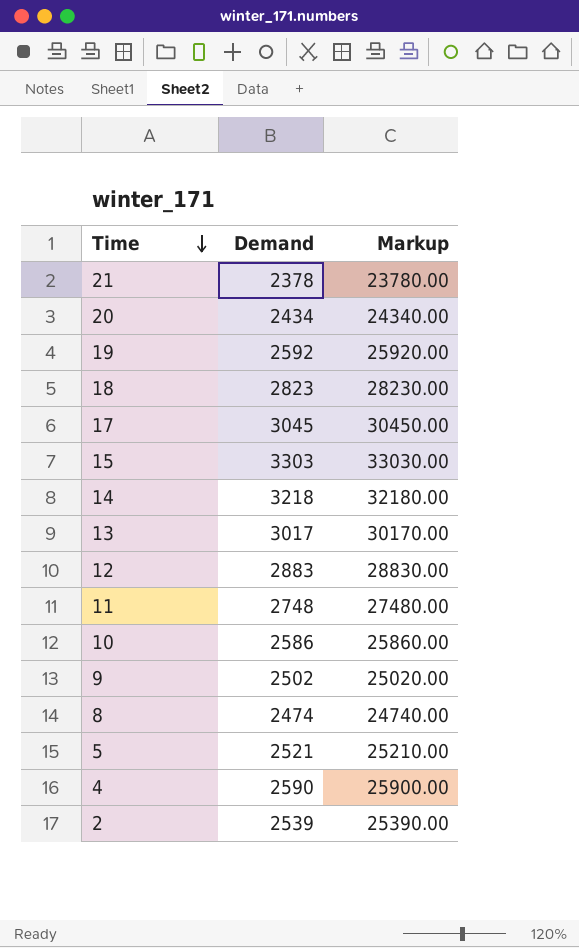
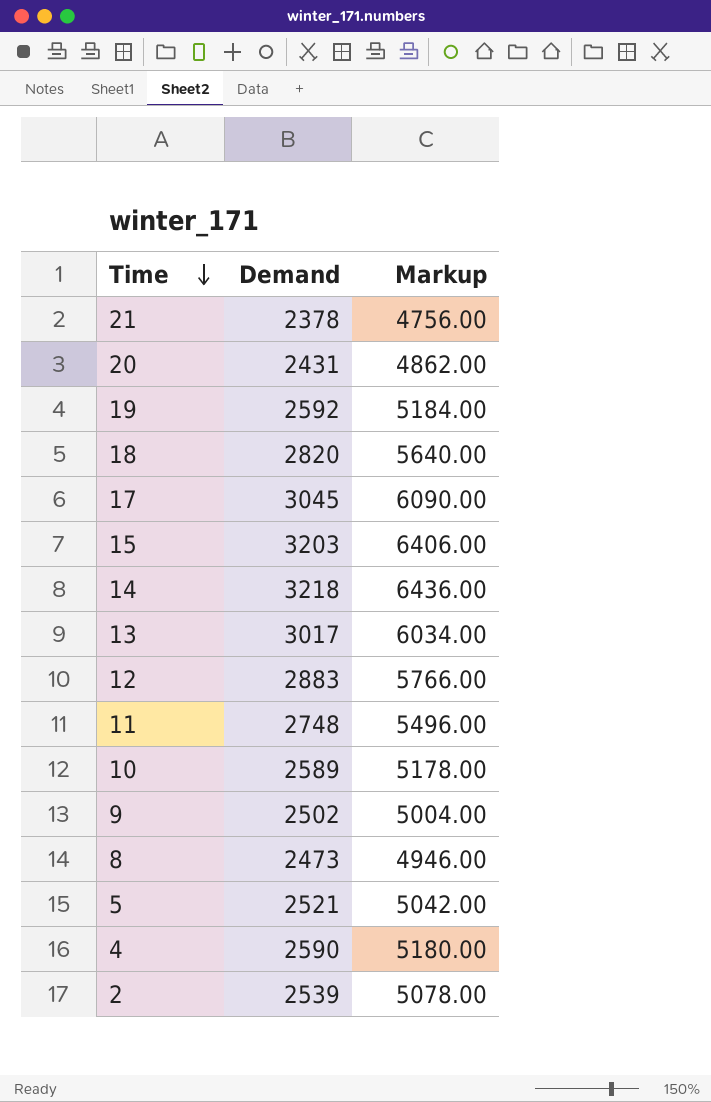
column Markup | formula: [Demand] * 10 -> [Demand] * 2
20 | Demand: 2434 -> 2431
18 | Demand: 2823 -> 2820
15 | Demand: 3303 -> 3203
10 | Demand: 2586 -> 2589
8 | Demand: 2474 -> 2473

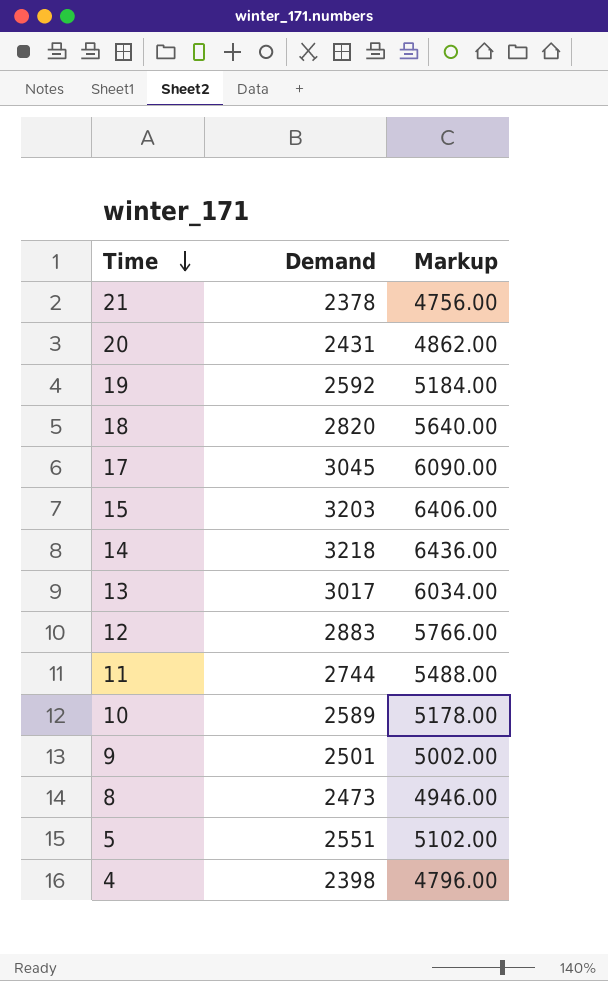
row 2: 2539 | 5078.00 -> none
11 | Demand: 2748 -> 2744
11 | Markup: 5496.00 -> 5488.00
9 | Demand: 2502 -> 2501
9 | Markup: 5004.00 -> 5002.00
5 | Demand: 2521 -> 2551
5 | Markup: 5042.00 -> 5102.00
4 | Demand: 2590 -> 2398
4 | Markup: 5180.00 -> 4796.00

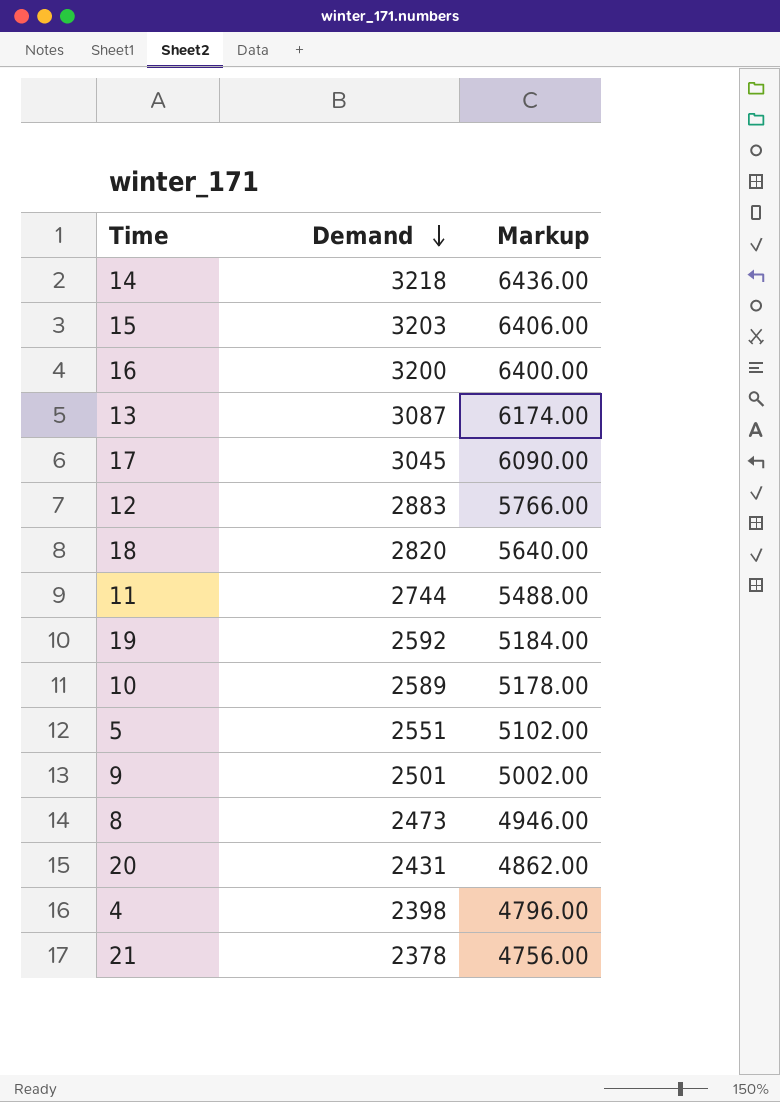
row order: Time descending -> Demand descending
row 16: none -> 3200 | 6400.00
13 | Demand: 3017 -> 3087
13 | Markup: 6034.00 -> 6174.00

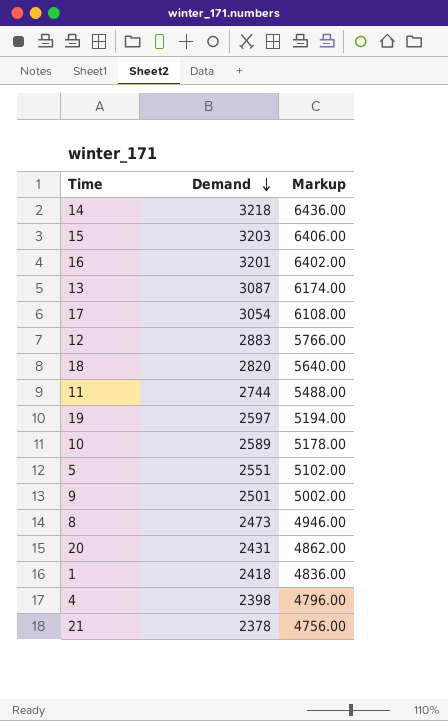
16 | Demand: 3200 -> 3201
16 | Markup: 6400.00 -> 6402.00
17 | Demand: 3045 -> 3054
17 | Markup: 6090.00 -> 6108.00
19 | Demand: 2592 -> 2597
19 | Markup: 5184.00 -> 5194.00
row 1: none -> 2418 | 4836.00

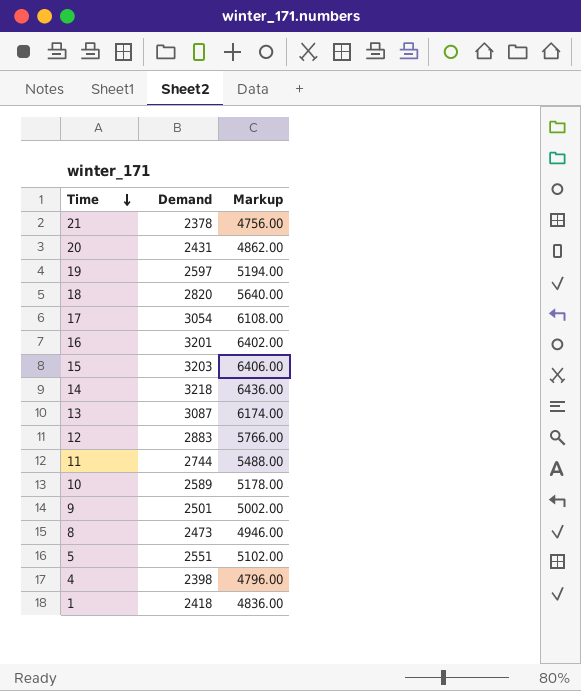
row order: Demand descending -> Time descending

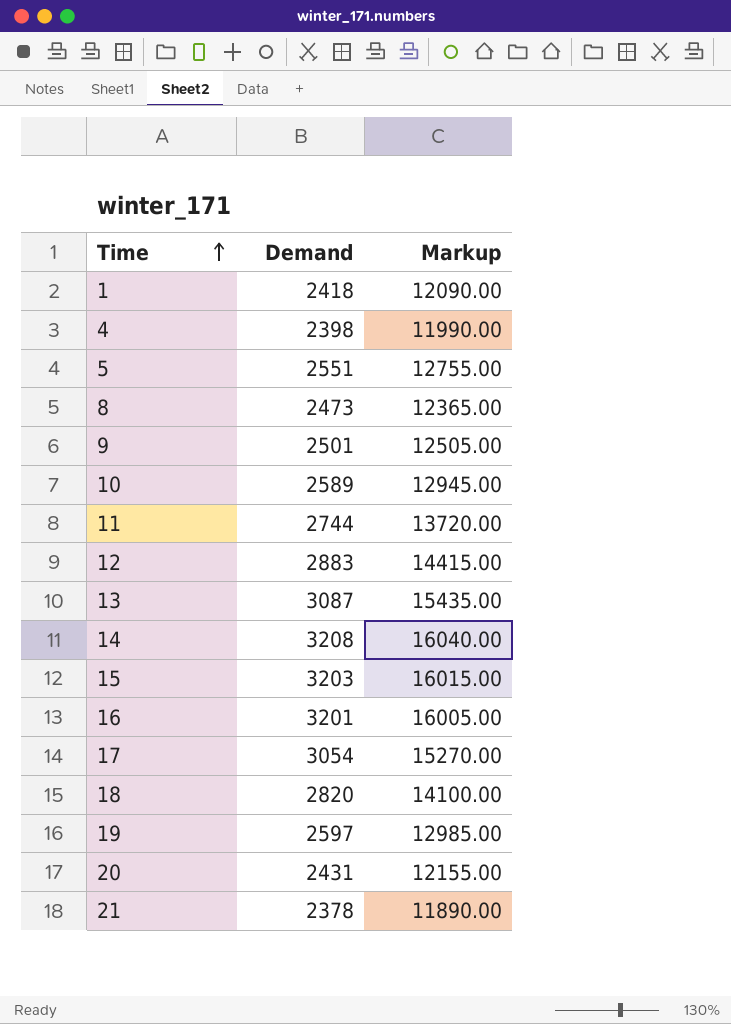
row order: Time descending -> Time ascending
column Markup | formula: [Demand] * 2 -> [Demand] * 5
14 | Demand: 3218 -> 3208

